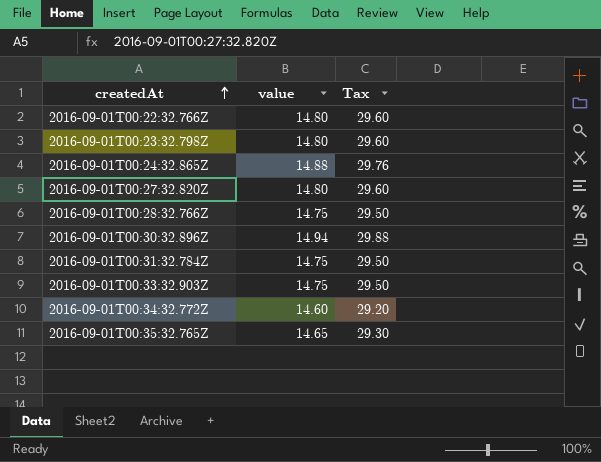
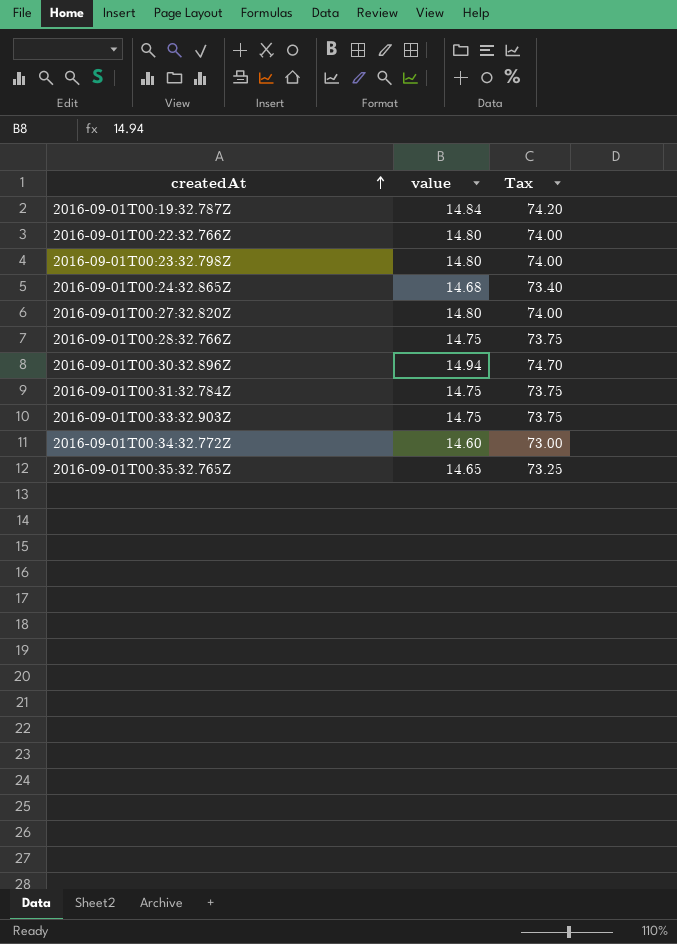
column Tax | formula: [value] * 2 -> [value] * 5
row 2016-09-01T00:19:32.787Z: none -> 14.84 | 74.20
2016-09-01T00:24:32.865Z | value: 14.88 -> 14.68

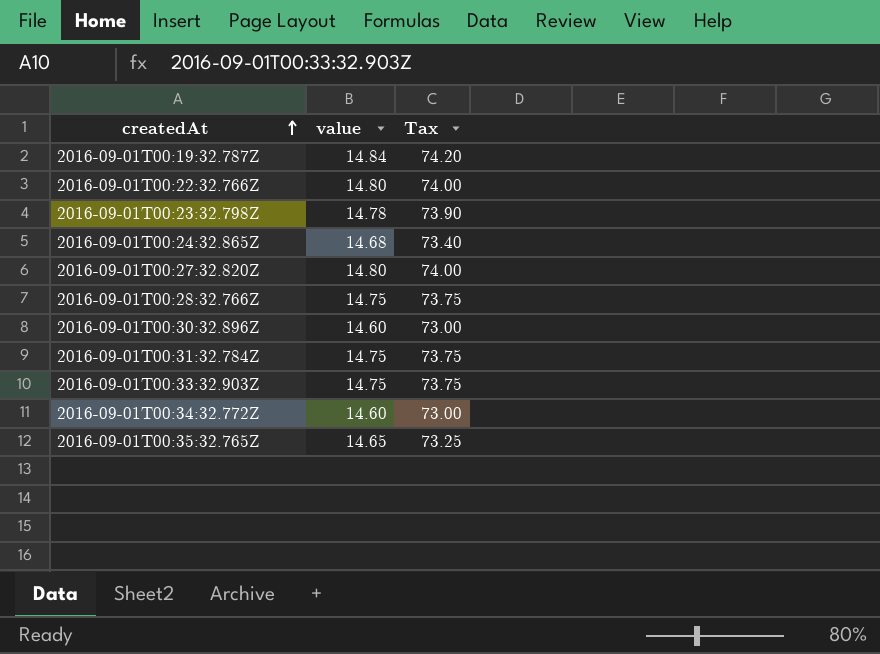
2016-09-01T00:23:32.798Z | value: 14.80 -> 14.78
2016-09-01T00:23:32.798Z | Tax: 74.00 -> 73.90
2016-09-01T00:30:32.896Z | value: 14.94 -> 14.60
2016-09-01T00:30:32.896Z | Tax: 74.70 -> 73.00

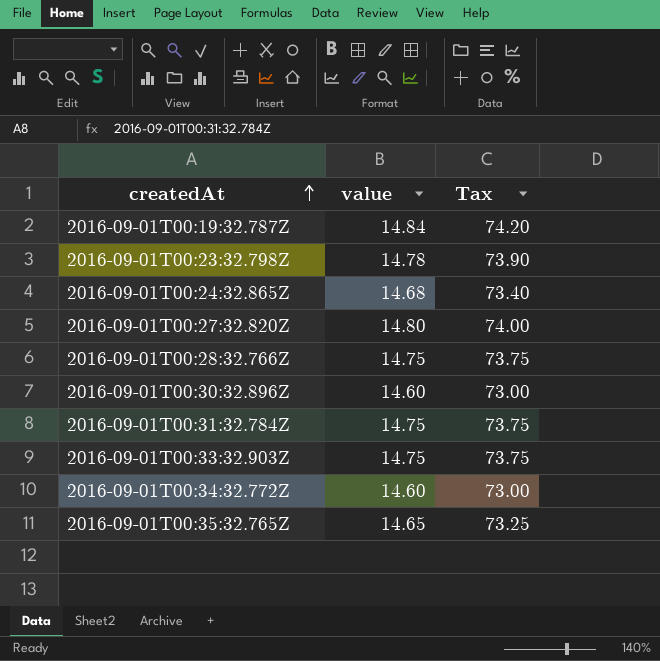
row 2016-09-01T00:22:32.766Z: 14.80 | 74.00 -> none

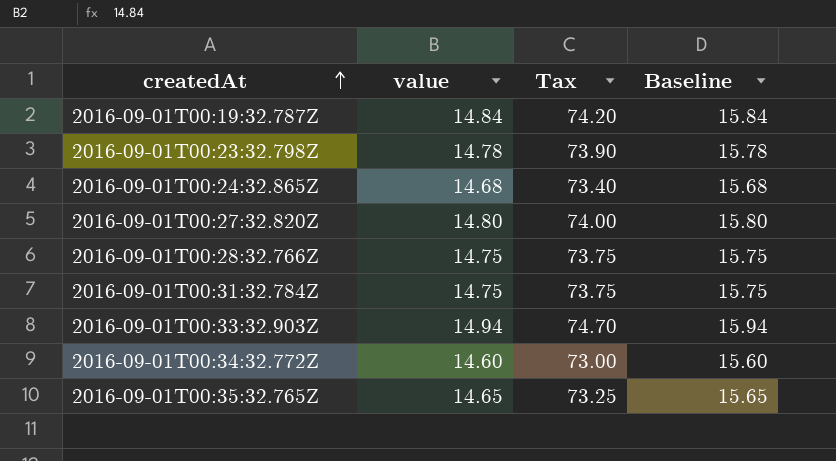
column Baseline | formula: none -> [value] + 1
row 2016-09-01T00:30:32.896Z: 14.60 | 73.00 -> none
2016-09-01T00:33:32.903Z | value: 14.75 -> 14.94
2016-09-01T00:33:32.903Z | Tax: 73.75 -> 74.70

